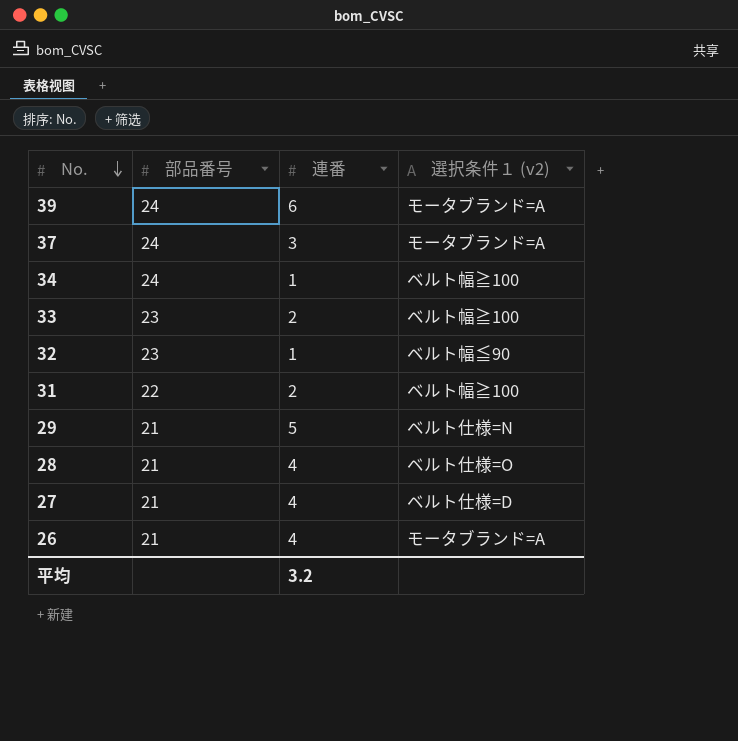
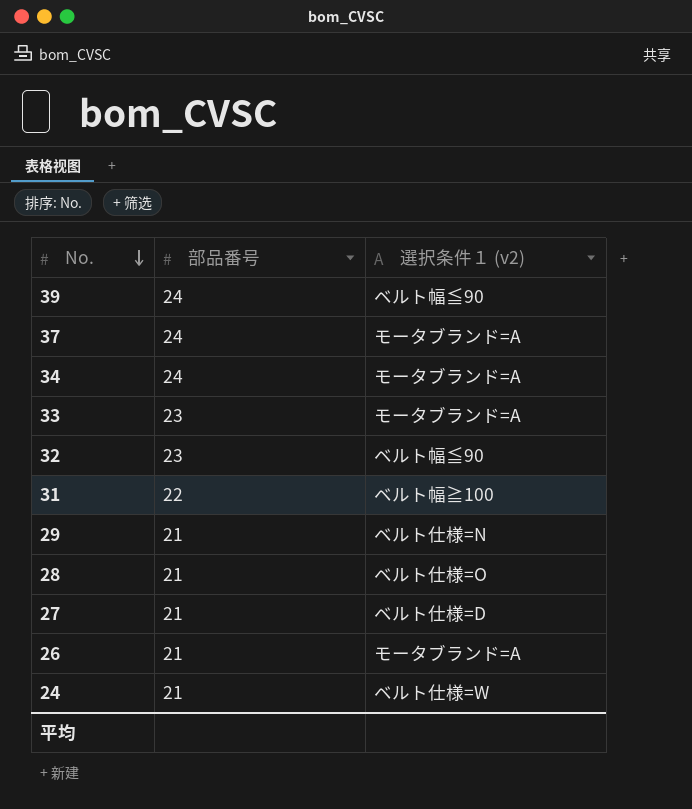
column 連番 | position: 3 -> none
39 | 選択条件１ (v2): モータブランド=A -> ベルト幅≦90
34 | 選択条件１ (v2): ベルト幅≧100 -> モータブランド=A
33 | 選択条件１ (v2): ベルト幅≧100 -> モータブランド=A
row 24: none -> 21 | ベルト仕様=W

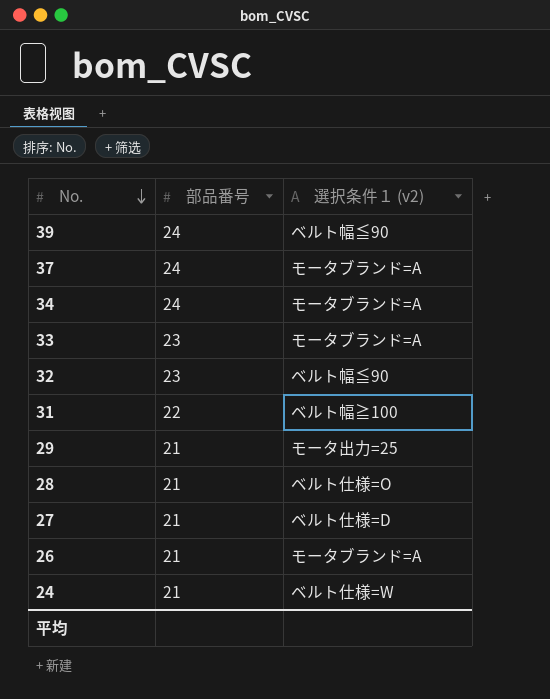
29 | 選択条件１ (v2): ベルト仕様=N -> モータ出力=25

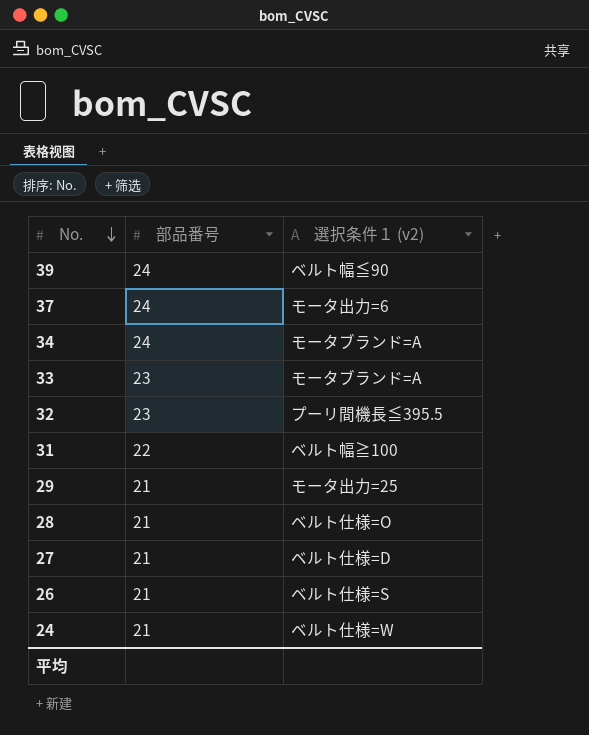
37 | 選択条件１ (v2): モータブランド=A -> モータ出力=6
32 | 選択条件１ (v2): ベルト幅≦90 -> プーリ間機長≦395.5
26 | 選択条件１ (v2): モータブランド=A -> ベルト仕様=S

